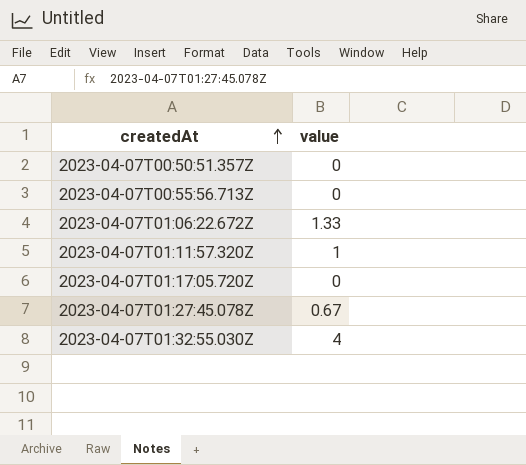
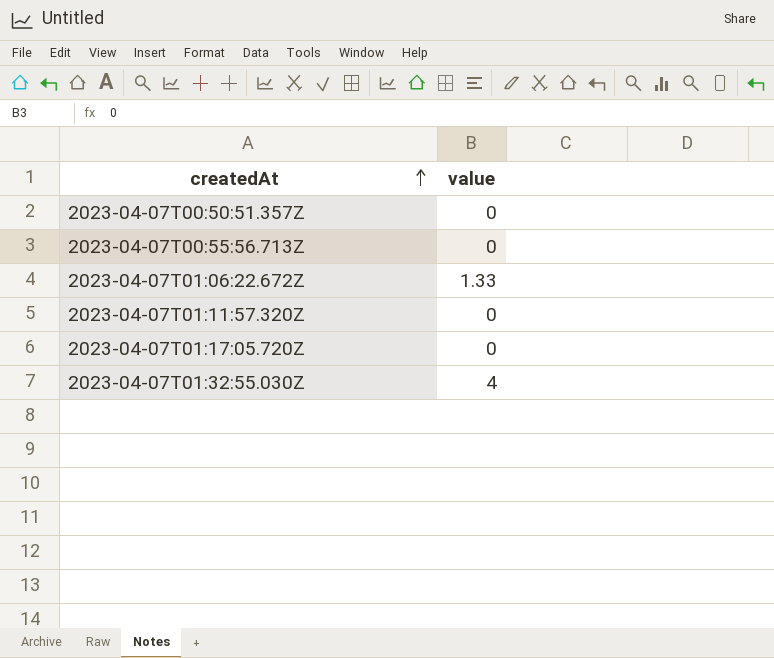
row 2023-04-07T01:27:45.078Z: 0.67 -> none
2023-04-07T01:11:57.320Z | value: 1 -> 0

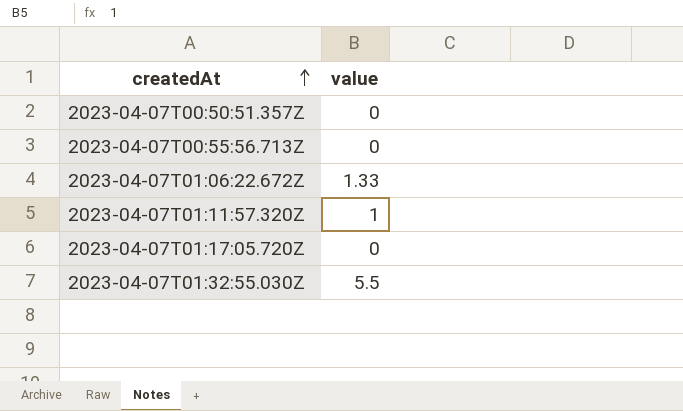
2023-04-07T01:11:57.320Z | value: 0 -> 1
2023-04-07T01:32:55.030Z | value: 4 -> 5.5

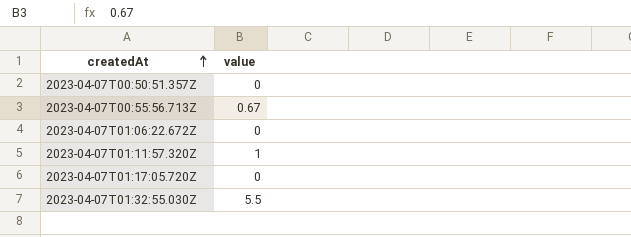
2023-04-07T00:55:56.713Z | value: 0 -> 0.67
2023-04-07T01:06:22.672Z | value: 1.33 -> 0

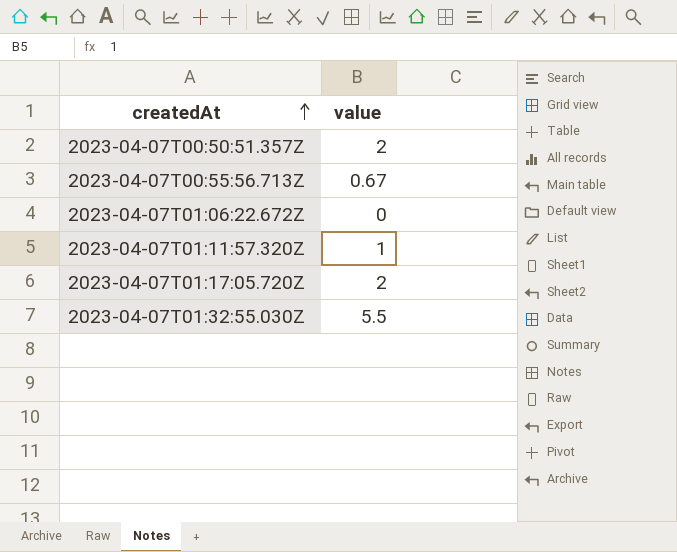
2023-04-07T00:50:51.357Z | value: 0 -> 2
2023-04-07T01:17:05.720Z | value: 0 -> 2

